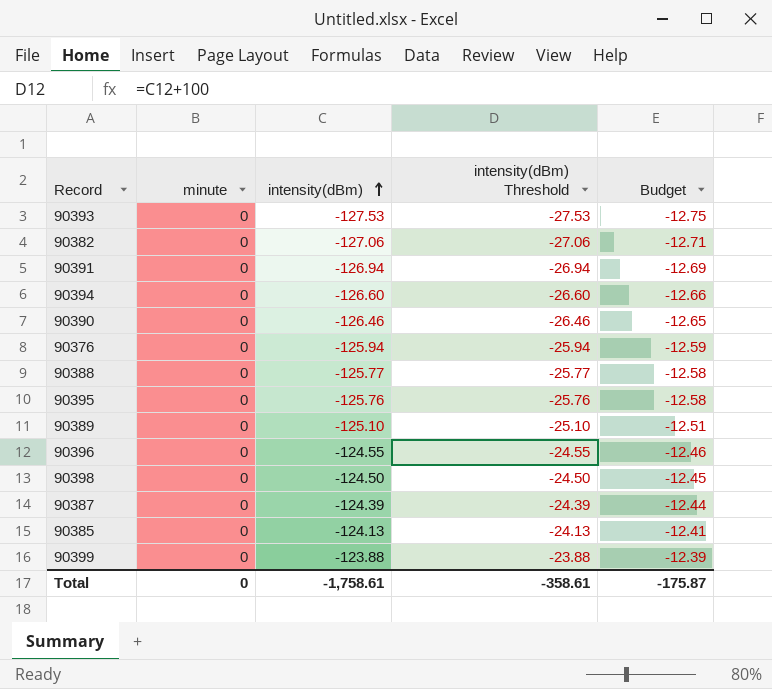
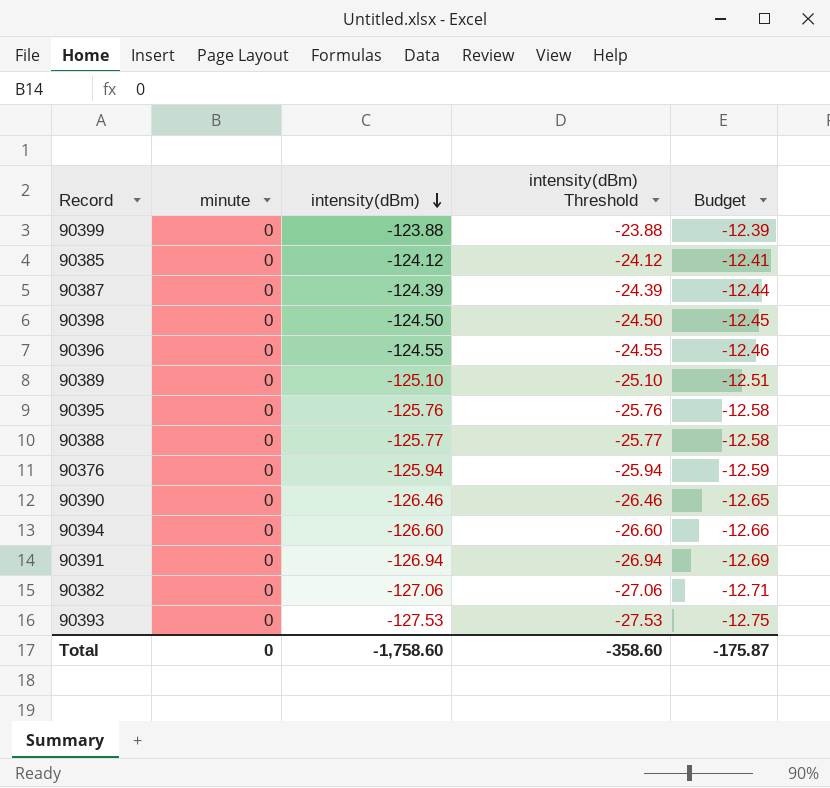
row order: intensity(dBm) ascending -> intensity(dBm) descending
90385 | intensity(dBm): -124.13 -> -124.12
90385 | intensity(dBm) Threshold: -24.13 -> -24.12
Total | intensity(dBm): -1,758.61 -> -1,758.60
Total | intensity(dBm) Threshold: -358.61 -> -358.60

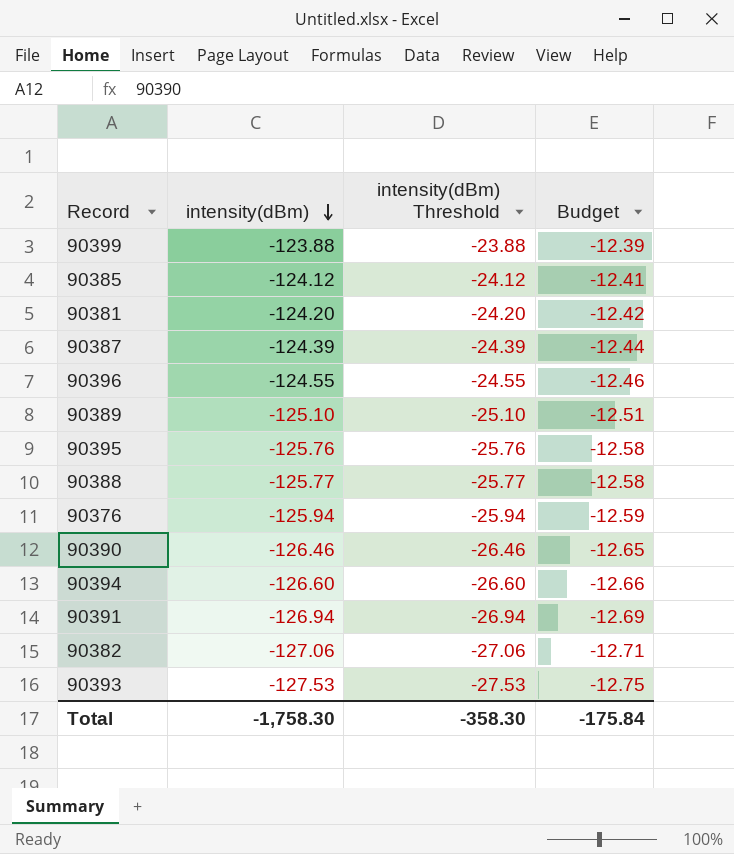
column minute | position: 2 -> none
row 90398: 0 | -124.50 | -24.50 | -12.45 -> none
row 90381: none -> -124.20 | -24.20 | -12.42
Total | intensity(dBm): -1,758.60 -> -1,758.30
Total | intensity(dBm) Threshold: -358.60 -> -358.30
Total | Budget: -175.87 -> -175.84

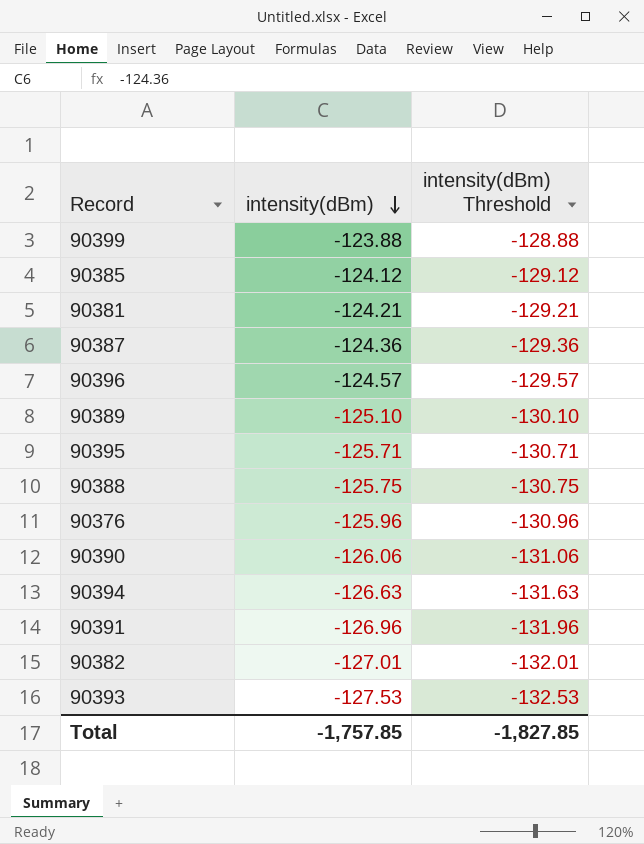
column Budget | formula: [intensity(dBm)] * 0.1 -> none
column intensity(dBm) Threshold | formula: [intensity(dBm)] + 100 -> [intensity(dBm)] - 5
90381 | intensity(dBm): -124.20 -> -124.21
90387 | intensity(dBm): -124.39 -> -124.36
90396 | intensity(dBm): -124.55 -> -124.57
90395 | intensity(dBm): -125.76 -> -125.71
90388 | intensity(dBm): -125.77 -> -125.75
90376 | intensity(dBm): -125.94 -> -125.96
90390 | intensity(dBm): -126.46 -> -126.06
90394 | intensity(dBm): -126.60 -> -126.63
90391 | intensity(dBm): -126.94 -> -126.96
90382 | intensity(dBm): -127.06 -> -127.01
Total | intensity(dBm): -1,758.30 -> -1,757.85
Total | intensity(dBm) Threshold: -358.30 -> -1,827.85

